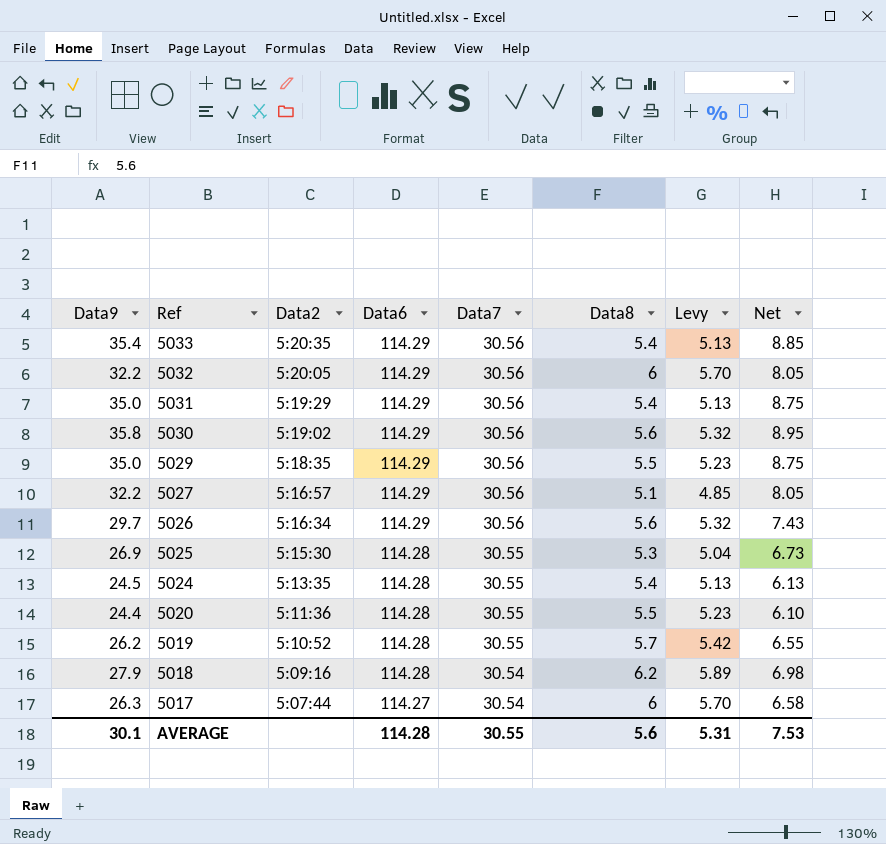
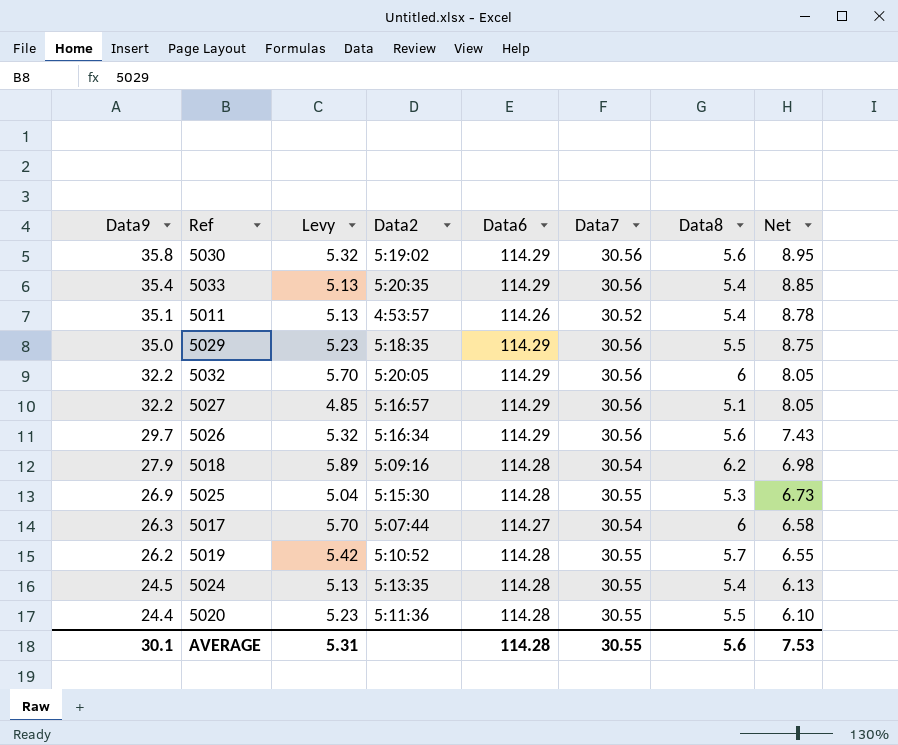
row order: Ref descending -> Data9 descending
column Levy | position: 7 -> 3
row 5031: 35.0 | 5:19:29 | 114.29 | 30.56 | 5.4 | 5.13 | 8.75 -> none
row 5011: none -> 35.1 | 5.13 | 4:53:57 | 114.26 | 30.52 | 5.4 | 8.78

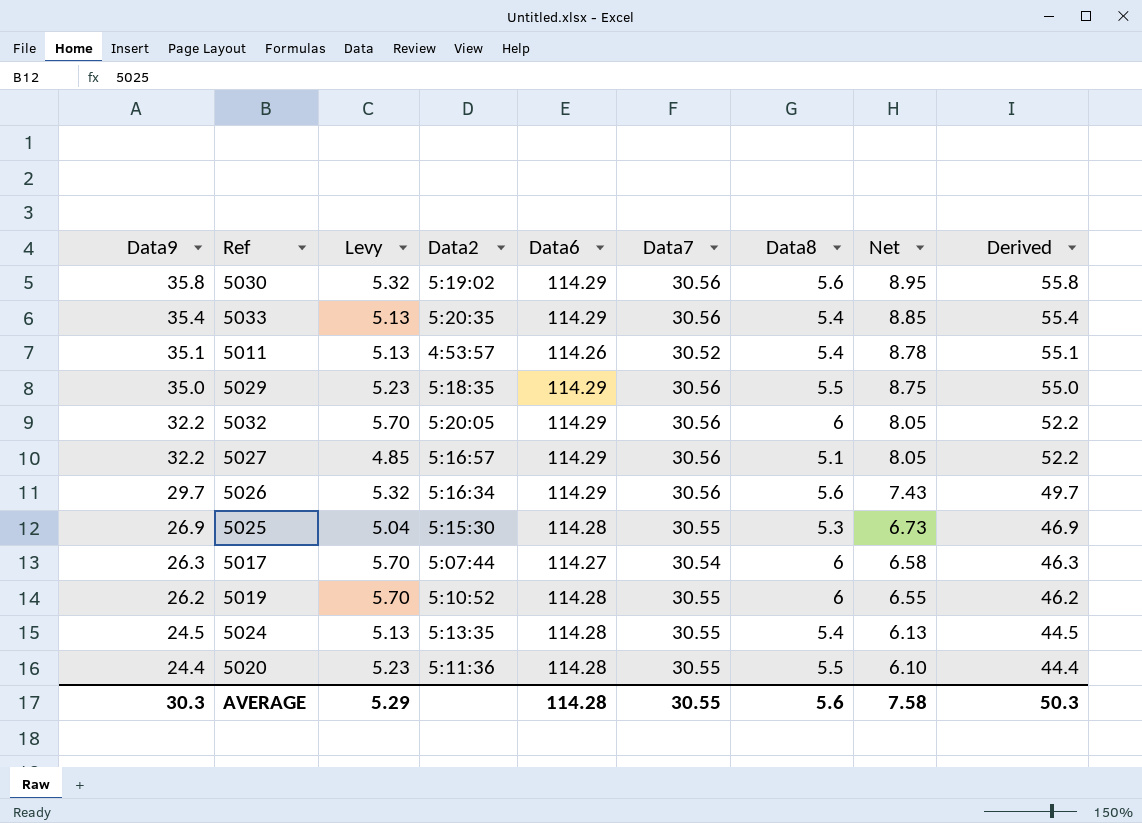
column Derived | formula: none -> [Data9] + 20
row 5018: 27.9 | 5.89 | 5:09:16 | 114.28 | 30.54 | 6.2 | 6.98 -> none
5019 | Levy: 5.42 -> 5.70
5019 | Data8: 5.7 -> 6
AVERAGE | Data9: 30.1 -> 30.3
AVERAGE | Levy: 5.31 -> 5.29
AVERAGE | Net: 7.53 -> 7.58

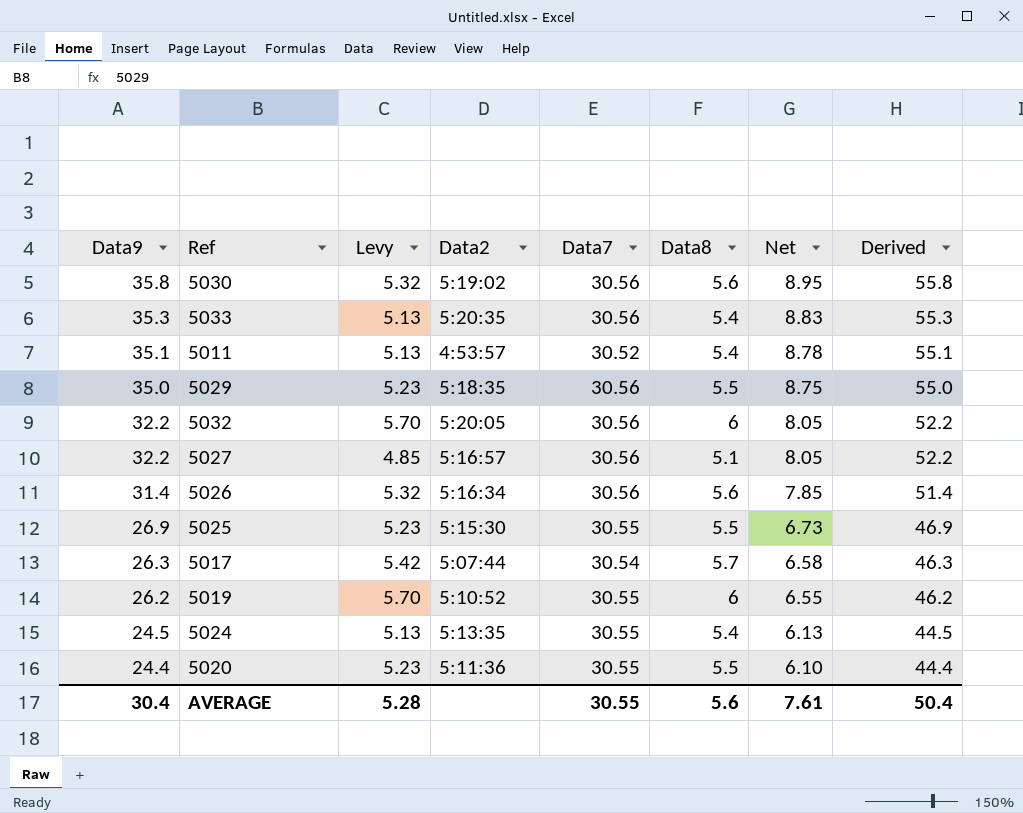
column Data6 | position: 5 -> none
5033 | Data9: 35.4 -> 35.3
5033 | Net: 8.85 -> 8.83
5033 | Derived: 55.4 -> 55.3
5026 | Data9: 29.7 -> 31.4
5026 | Net: 7.43 -> 7.85
5026 | Derived: 49.7 -> 51.4
5025 | Levy: 5.04 -> 5.23
5025 | Data8: 5.3 -> 5.5
5017 | Levy: 5.70 -> 5.42
5017 | Data8: 6 -> 5.7
AVERAGE | Data9: 30.3 -> 30.4
AVERAGE | Levy: 5.29 -> 5.28
AVERAGE | Net: 7.58 -> 7.61
AVERAGE | Derived: 50.3 -> 50.4

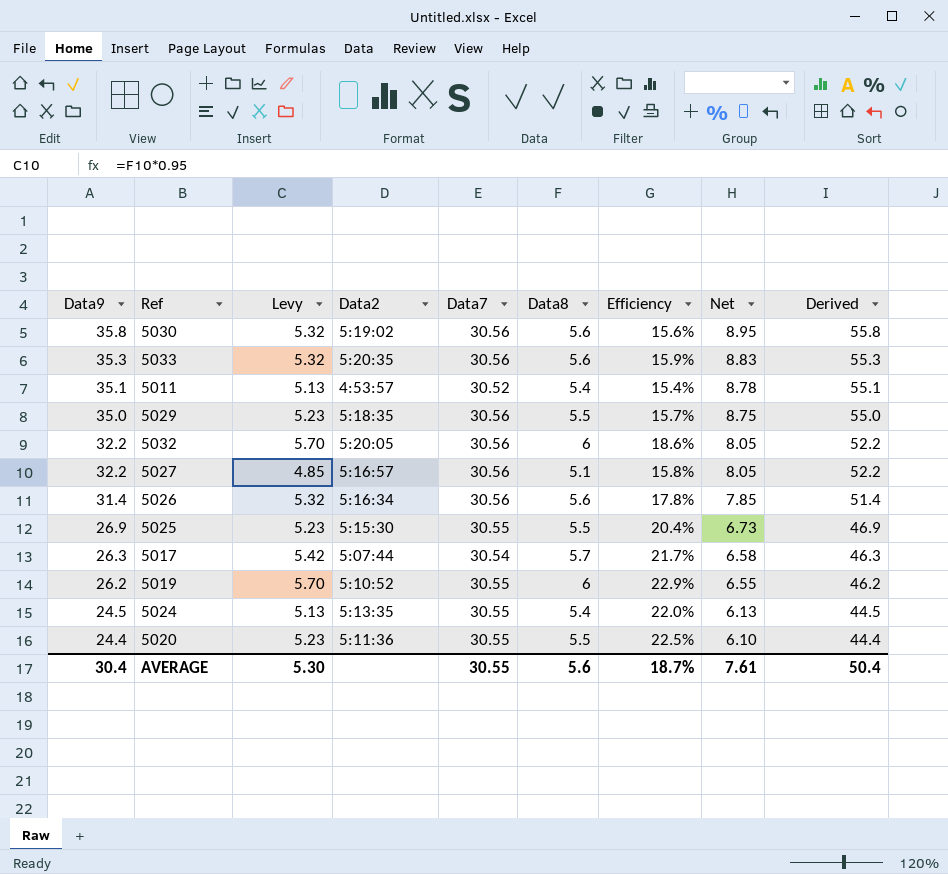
column Efficiency | formula: none -> [Data8] / [Data9]
5033 | Levy: 5.13 -> 5.32
5033 | Data8: 5.4 -> 5.6
AVERAGE | Levy: 5.28 -> 5.30

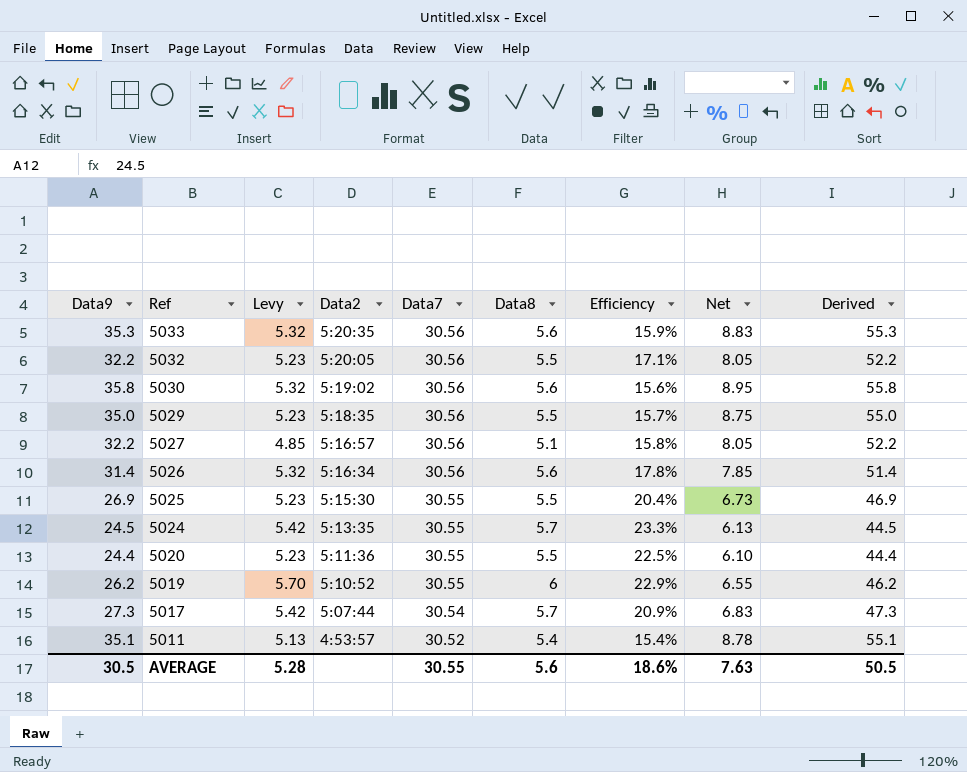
row order: Data9 descending -> Ref descending
5032 | Levy: 5.70 -> 5.23
5032 | Data8: 6 -> 5.5
5032 | Efficiency: 18.6% -> 17.1%
5024 | Levy: 5.13 -> 5.42
5024 | Data8: 5.4 -> 5.7
5024 | Efficiency: 22.0% -> 23.3%
5017 | Data9: 26.3 -> 27.3
5017 | Efficiency: 21.7% -> 20.9%
5017 | Net: 6.58 -> 6.83
5017 | Derived: 46.3 -> 47.3
AVERAGE | Data9: 30.4 -> 30.5
AVERAGE | Levy: 5.30 -> 5.28
AVERAGE | Efficiency: 18.7% -> 18.6%
AVERAGE | Net: 7.61 -> 7.63
AVERAGE | Derived: 50.4 -> 50.5

